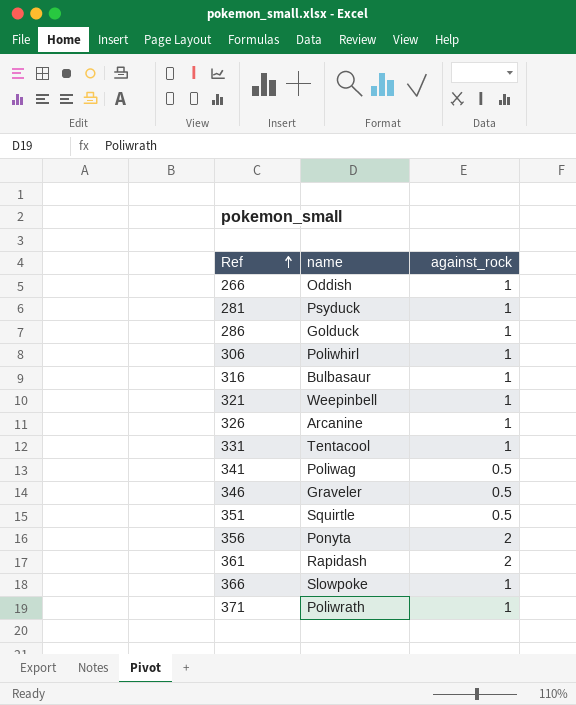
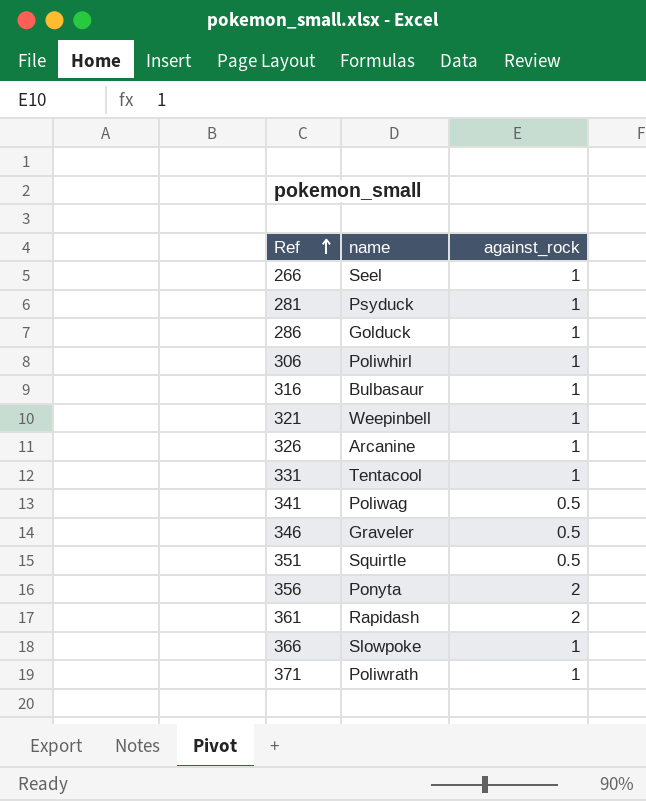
266 | name: Oddish -> Seel

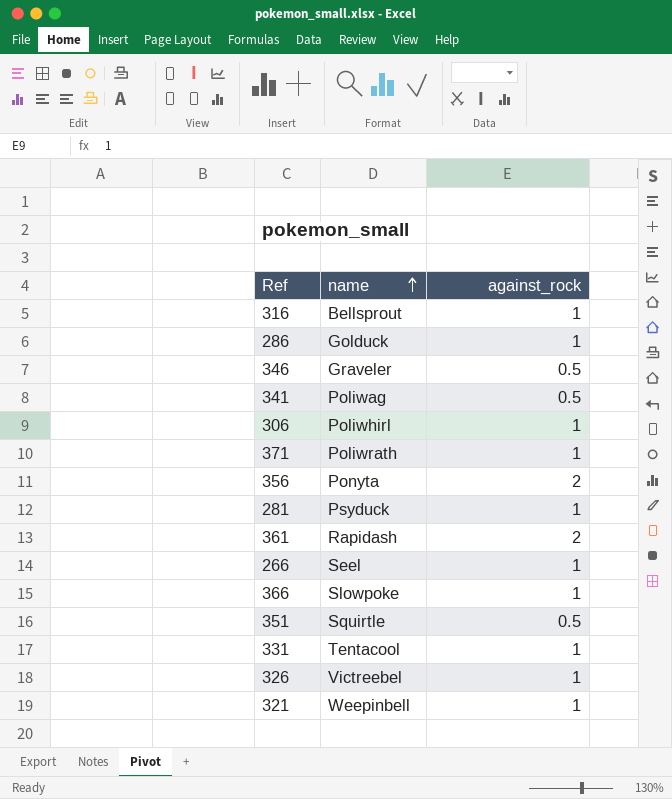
row order: Ref ascending -> name ascending
316 | name: Bulbasaur -> Bellsprout
326 | name: Arcanine -> Victreebel

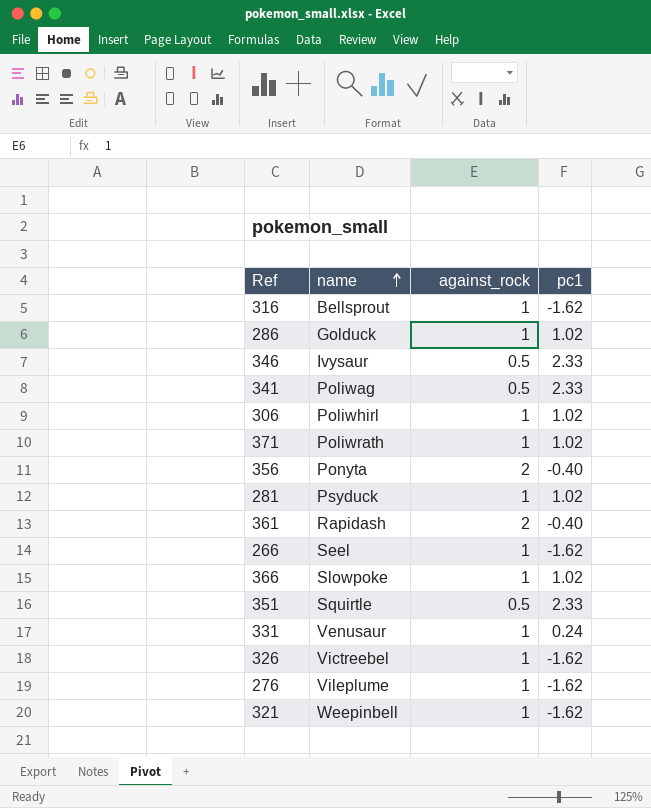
column pc1 | position: none -> 4
346 | name: Graveler -> Ivysaur
331 | name: Tentacool -> Venusaur
row 276: none -> Vileplume | 1 | -1.62

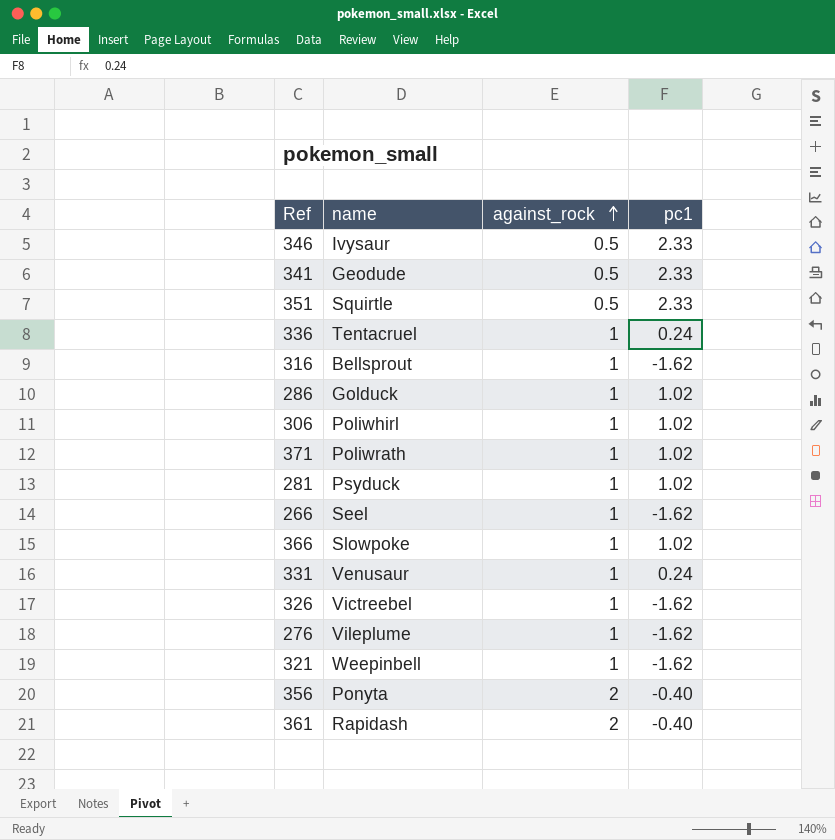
row order: name ascending -> against_rock ascending
341 | name: Poliwag -> Geodude
row 336: none -> Tentacruel | 1 | 0.24

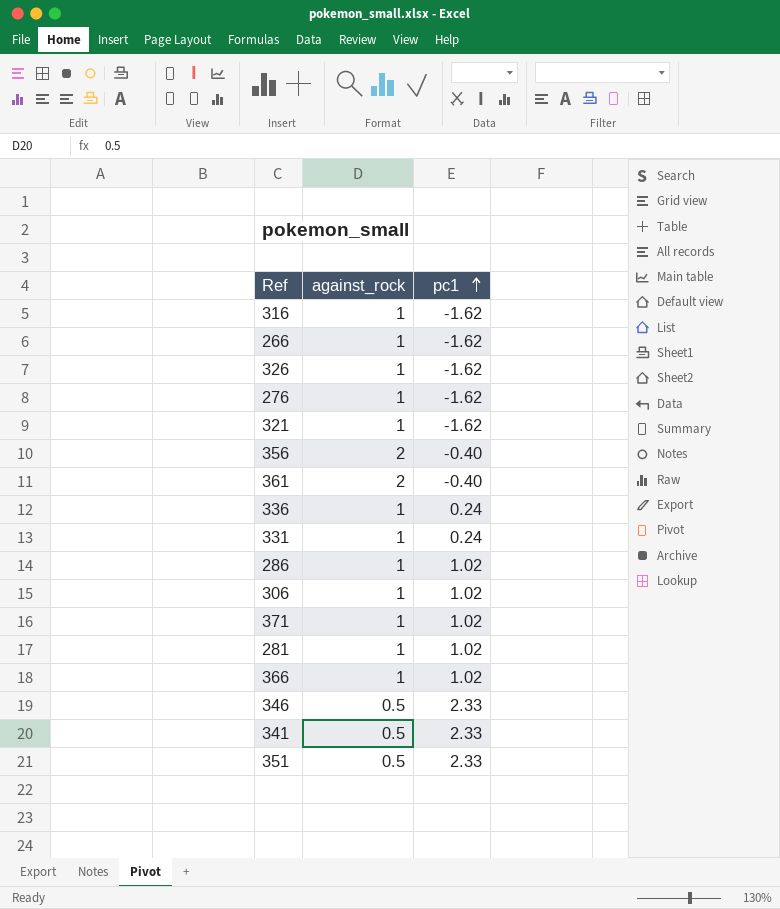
row order: against_rock ascending -> pc1 ascending
column name | position: 2 -> none

